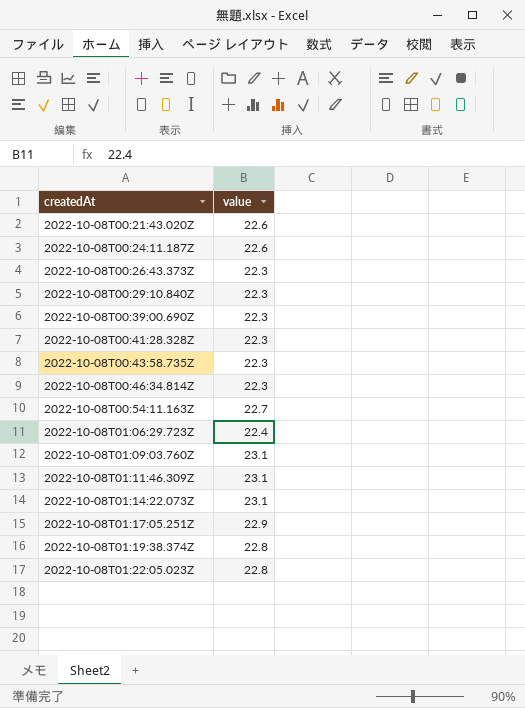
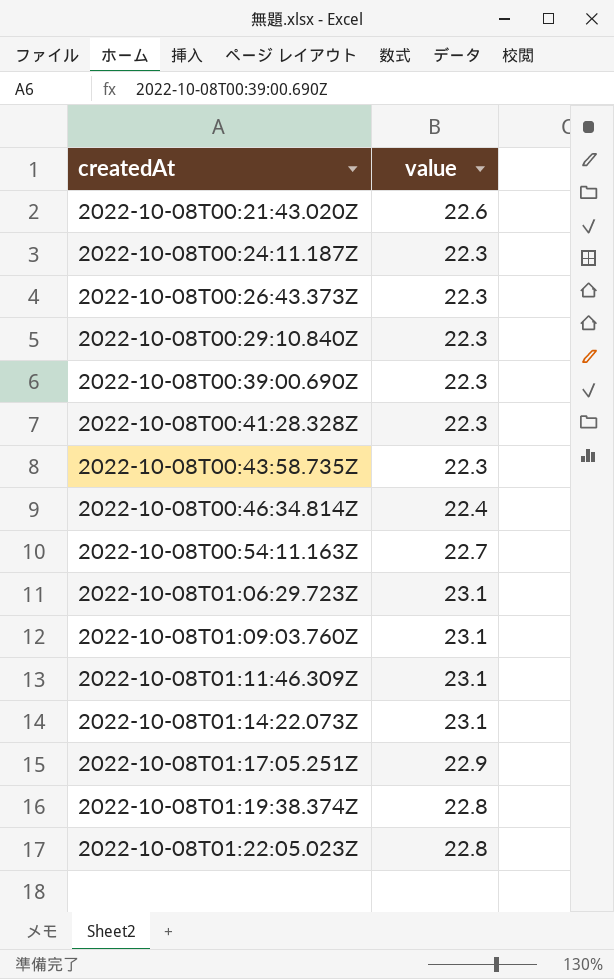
2022-10-08T00:24:11.187Z | value: 22.6 -> 22.3
2022-10-08T00:46:34.814Z | value: 22.3 -> 22.4
2022-10-08T01:06:29.723Z | value: 22.4 -> 23.1

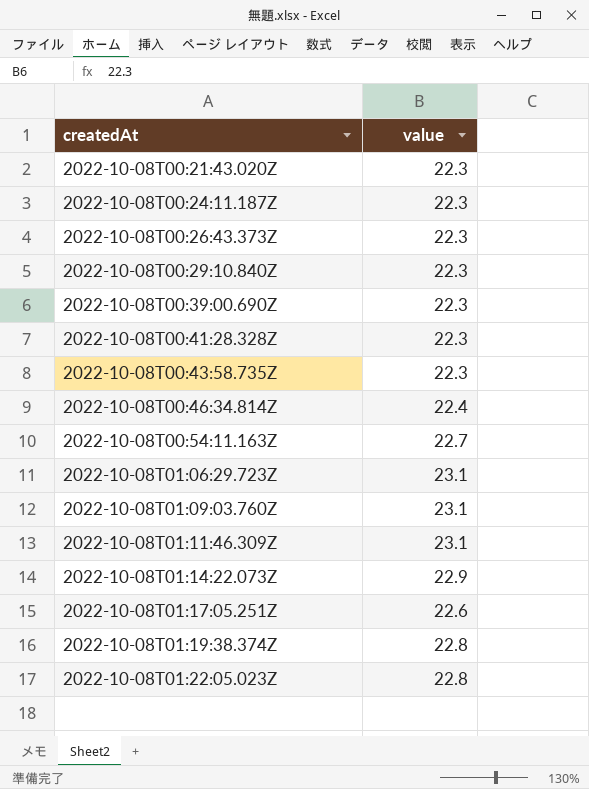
2022-10-08T00:21:43.020Z | value: 22.6 -> 22.3
2022-10-08T01:14:22.073Z | value: 23.1 -> 22.9
2022-10-08T01:17:05.251Z | value: 22.9 -> 22.6

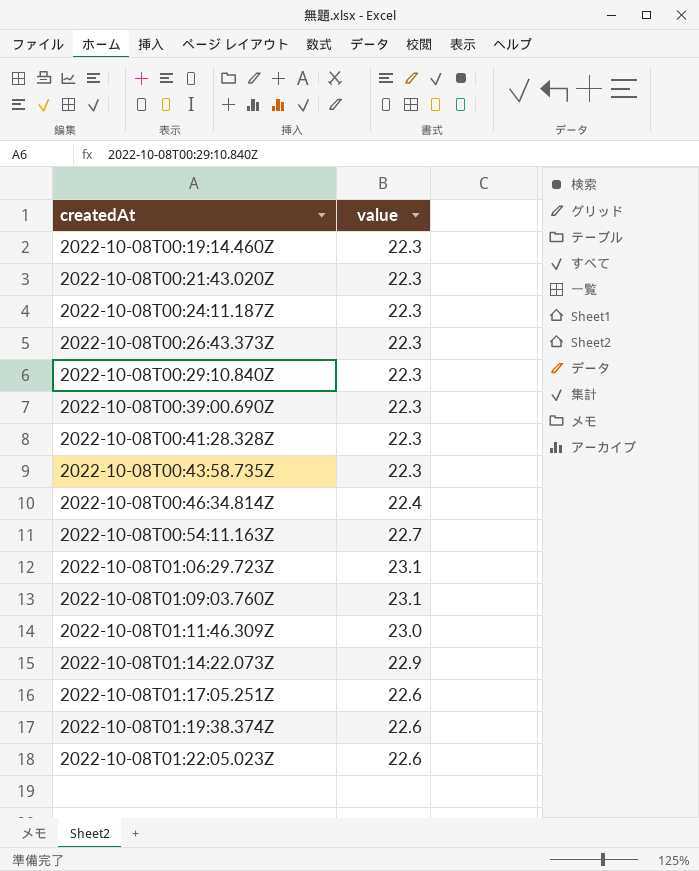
row 2022-10-08T00:19:14.460Z: none -> 22.3
2022-10-08T01:11:46.309Z | value: 23.1 -> 23.0
2022-10-08T01:19:38.374Z | value: 22.8 -> 22.6
2022-10-08T01:22:05.023Z | value: 22.8 -> 22.6

